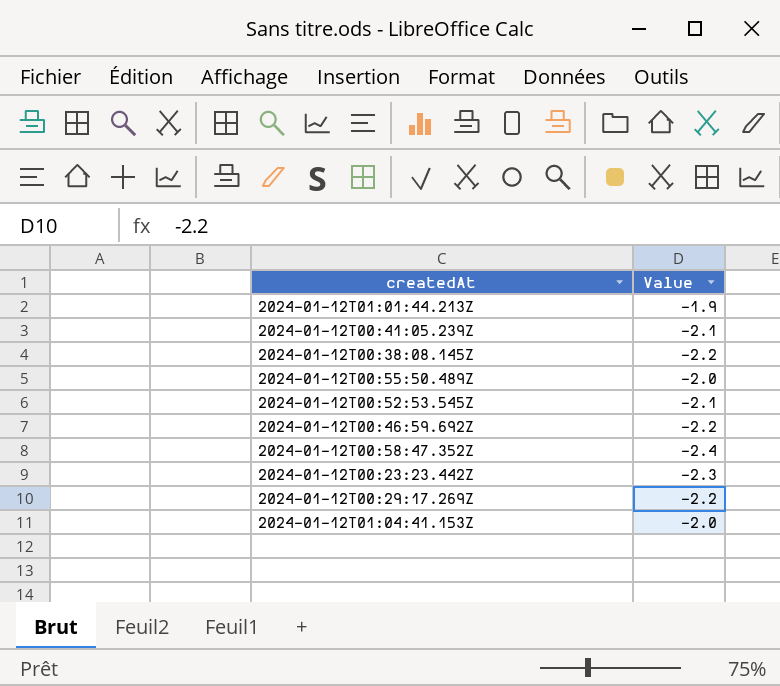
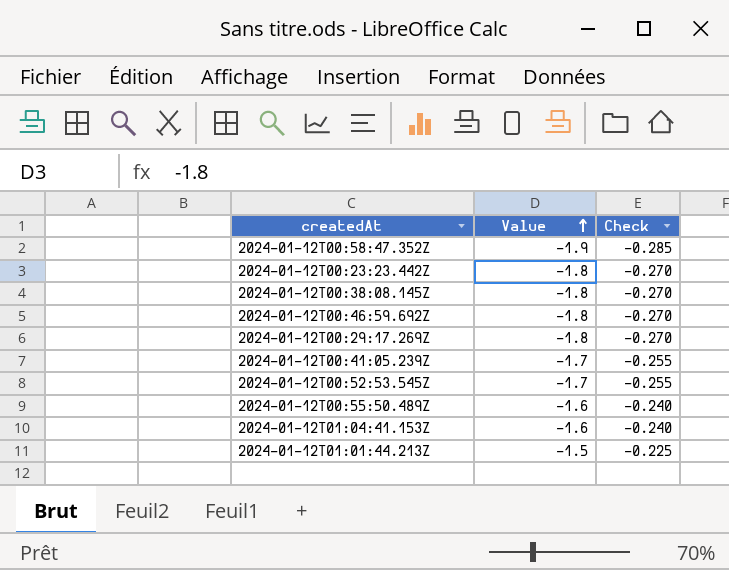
row order: none -> Value ascending
column Check | formula: none -> [Value] * 0.15
2024-01-12T00:58:47.352Z | Value: -2.4 -> -1.9
2024-01-12T00:23:23.442Z | Value: -2.3 -> -1.8
2024-01-12T00:38:08.145Z | Value: -2.2 -> -1.8
2024-01-12T00:46:59.692Z | Value: -2.2 -> -1.8
2024-01-12T00:29:17.269Z | Value: -2.2 -> -1.8
2024-01-12T00:41:05.239Z | Value: -2.1 -> -1.7
2024-01-12T00:52:53.545Z | Value: -2.1 -> -1.7
2024-01-12T00:55:50.489Z | Value: -2.0 -> -1.6
2024-01-12T01:04:41.153Z | Value: -2.0 -> -1.6
2024-01-12T01:01:44.213Z | Value: -1.9 -> -1.5

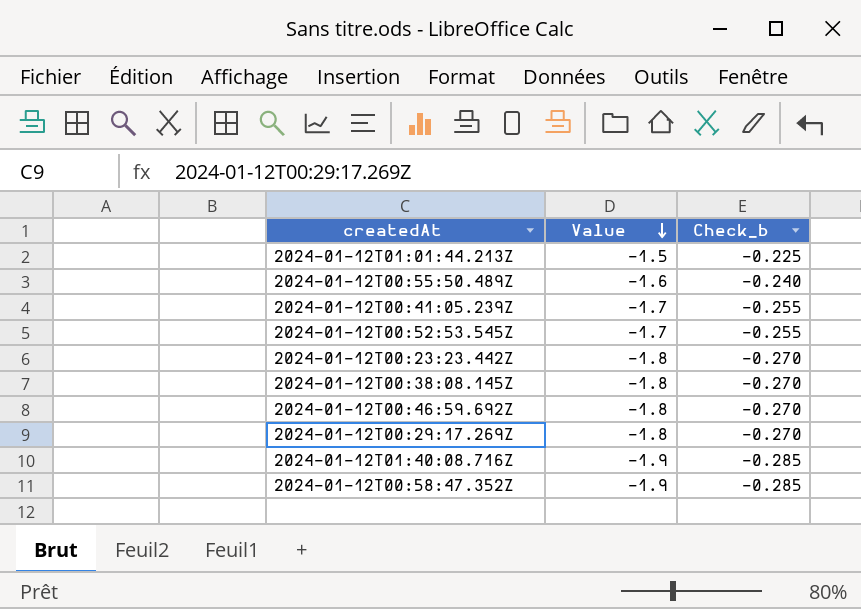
row order: Value ascending -> Value descending
column name: Check -> Check_b
row 2024-01-12T01:04:41.153Z: -1.6 | -0.240 -> none
row 2024-01-12T01:40:08.716Z: none -> -1.9 | -0.285

